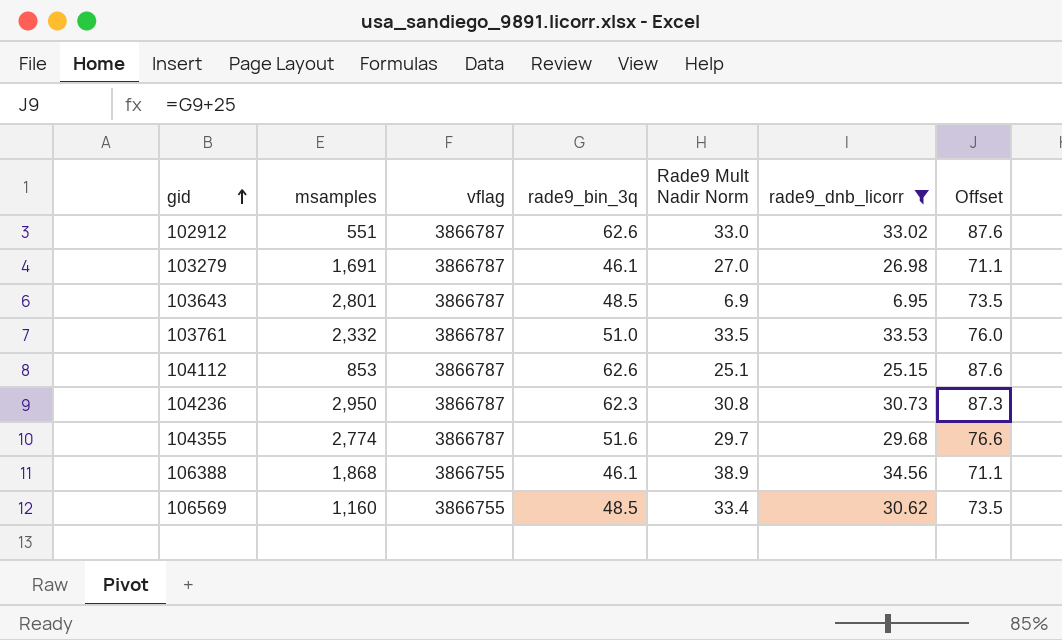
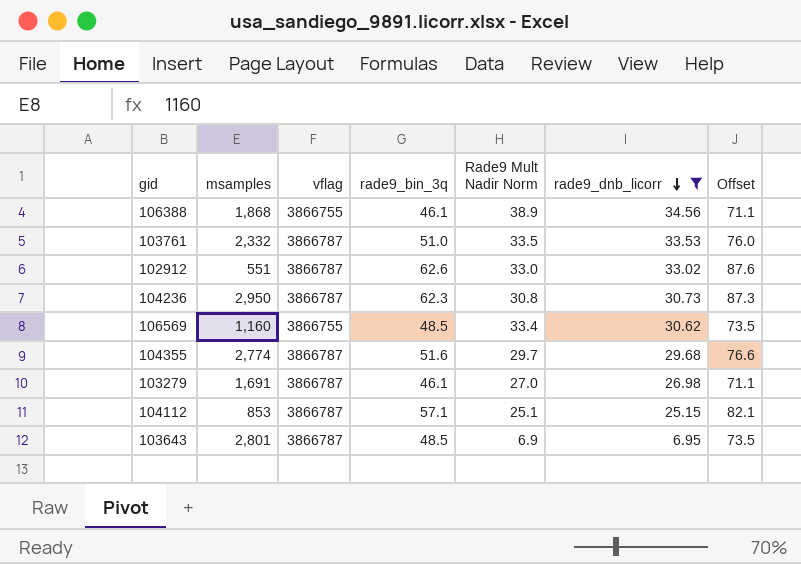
row order: gid ascending -> rade9_dnb_licorr descending
104112 | rade9_bin_3q: 62.6 -> 57.1
104112 | Offset: 87.6 -> 82.1

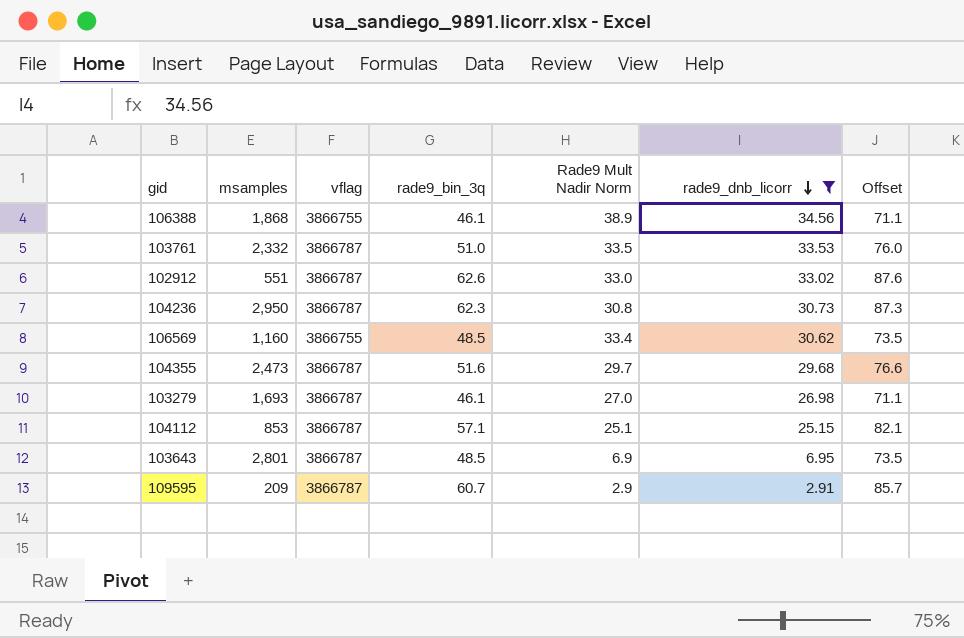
104355 | msamples: 2,774 -> 2,473
103279 | msamples: 1,691 -> 1,693
row 109595: none -> 209 | 3866787 | 60.7 | 2.9 | 2.91 | 85.7

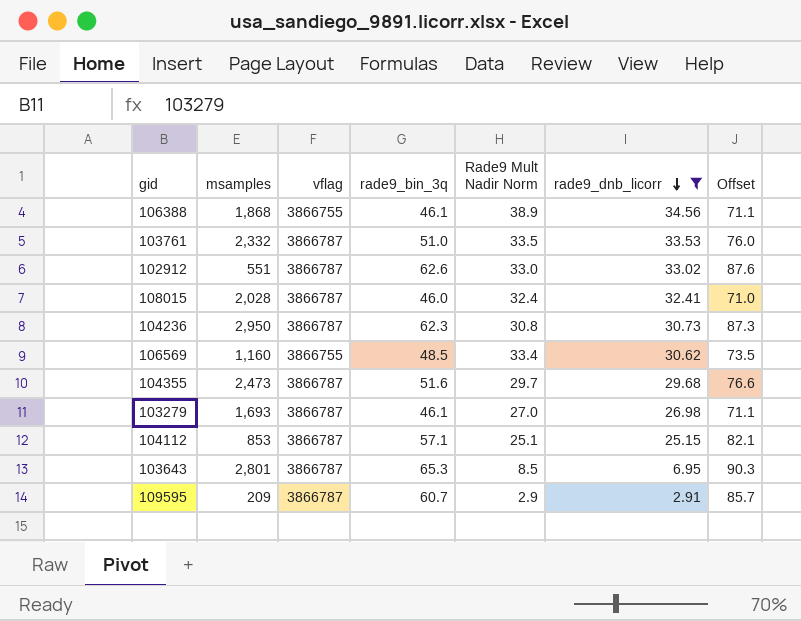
row 108015: none -> 2,028 | 3866787 | 46.0 | 32.4 | 32.41 | 71.0
103643 | rade9_bin_3q: 48.5 -> 65.3
103643 | Rade9 Mult Nadir Norm: 6.9 -> 8.5
103643 | Offset: 73.5 -> 90.3

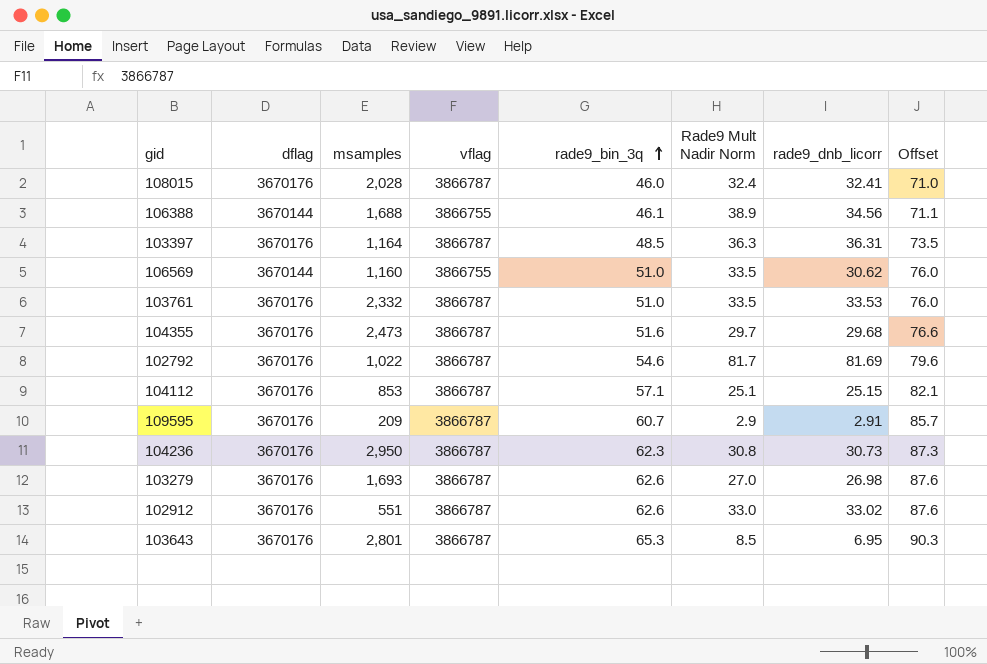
filter: rade9_dnb_licorr <= 34.56 -> none
row order: rade9_dnb_licorr descending -> rade9_bin_3q ascending
column dflag | position: none -> 2
106388 | msamples: 1,868 -> 1,688
106569 | rade9_bin_3q: 48.5 -> 51.0
106569 | Rade9 Mult Nadir Norm: 33.4 -> 33.5
106569 | Offset: 73.5 -> 76.0
103279 | rade9_bin_3q: 46.1 -> 62.6
103279 | Offset: 71.1 -> 87.6

